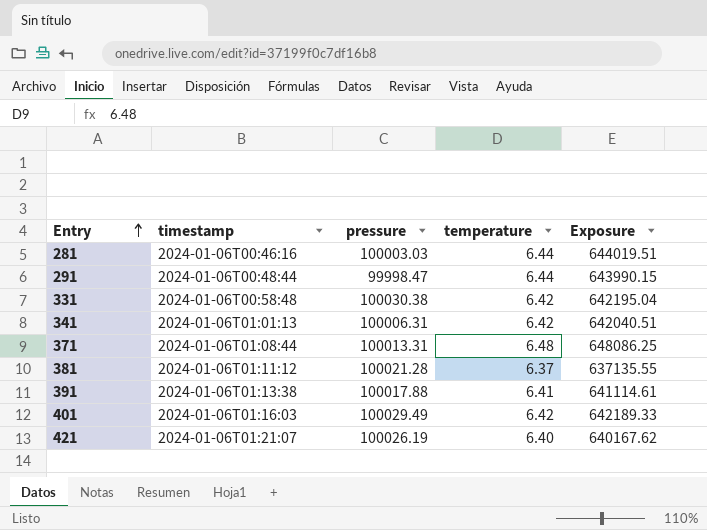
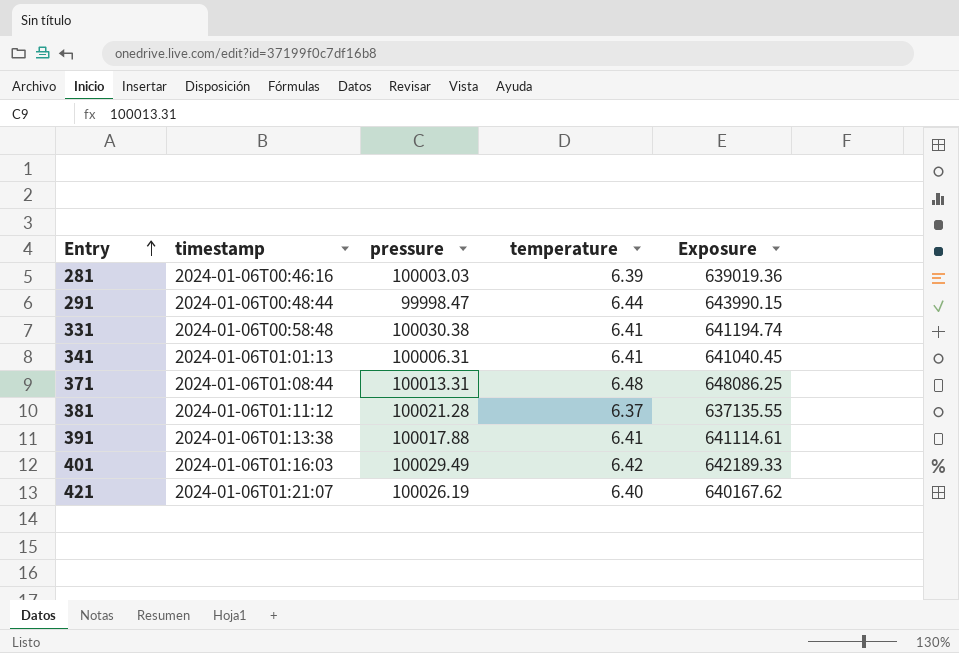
281 | temperature: 6.44 -> 6.39
281 | Exposure: 644019.51 -> 639019.36
331 | temperature: 6.42 -> 6.41
331 | Exposure: 642195.04 -> 641194.74
341 | temperature: 6.42 -> 6.41
341 | Exposure: 642040.51 -> 641040.45

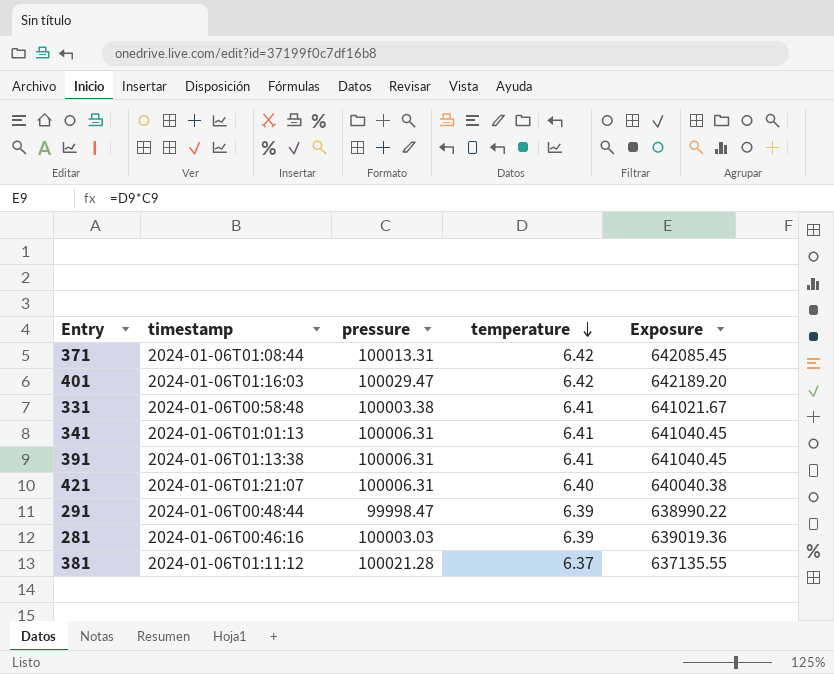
row order: Entry ascending -> temperature descending
371 | temperature: 6.48 -> 6.42
371 | Exposure: 648086.25 -> 642085.45
401 | pressure: 100029.49 -> 100029.47
401 | Exposure: 642189.33 -> 642189.20
331 | pressure: 100030.38 -> 100003.38
331 | Exposure: 641194.74 -> 641021.67
391 | pressure: 100017.88 -> 100006.31
391 | Exposure: 641114.61 -> 641040.45
421 | pressure: 100026.19 -> 100006.31
421 | Exposure: 640167.62 -> 640040.38
291 | temperature: 6.44 -> 6.39
291 | Exposure: 643990.15 -> 638990.22

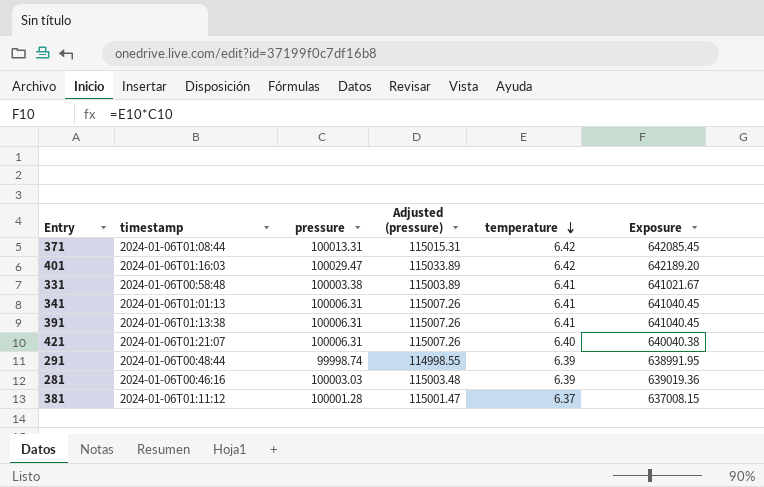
column Adjusted (pressure) | formula: none -> [pressure] * 1.15
291 | pressure: 99998.47 -> 99998.74
291 | Exposure: 638990.22 -> 638991.95
381 | pressure: 100021.28 -> 100001.28
381 | Exposure: 637135.55 -> 637008.15

